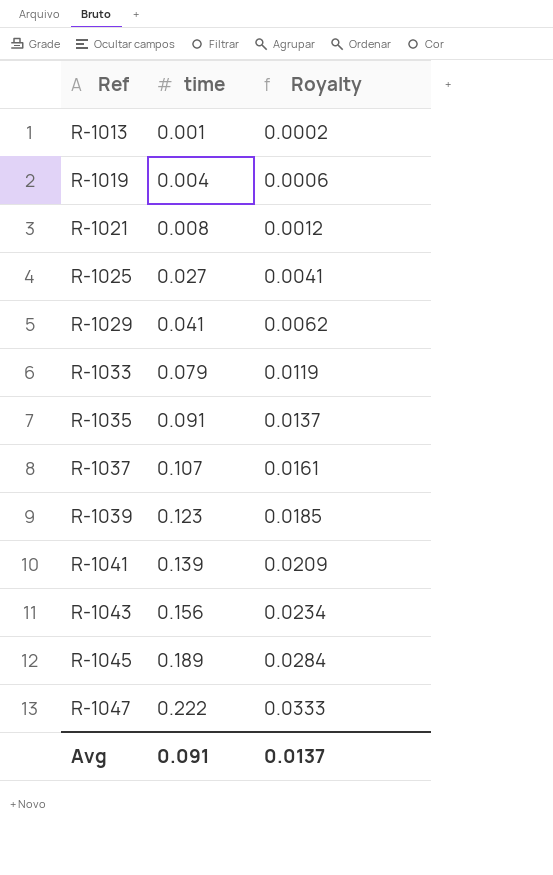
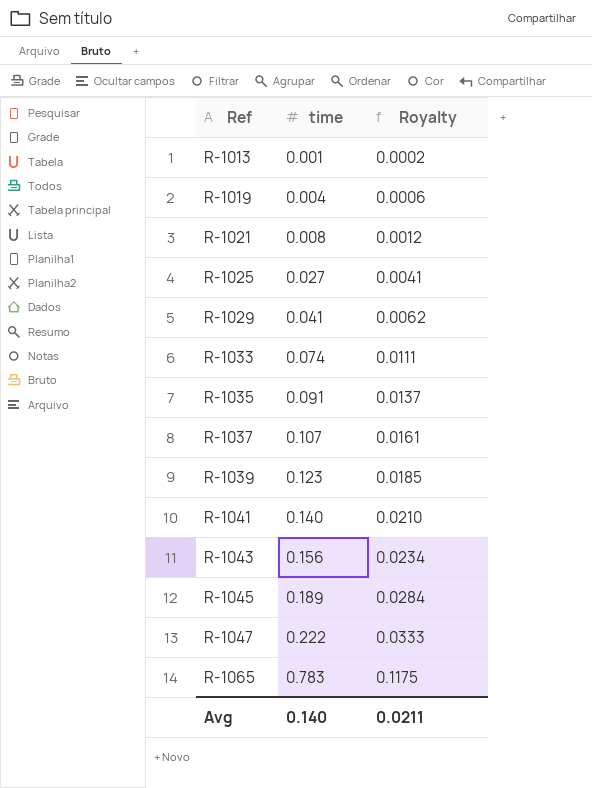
R-1033 | time: 0.079 -> 0.074
R-1033 | Royalty: 0.0119 -> 0.0111
R-1041 | time: 0.139 -> 0.140
R-1041 | Royalty: 0.0209 -> 0.0210
row R-1065: none -> 0.783 | 0.1175
Avg | time: 0.091 -> 0.140
Avg | Royalty: 0.0137 -> 0.0211

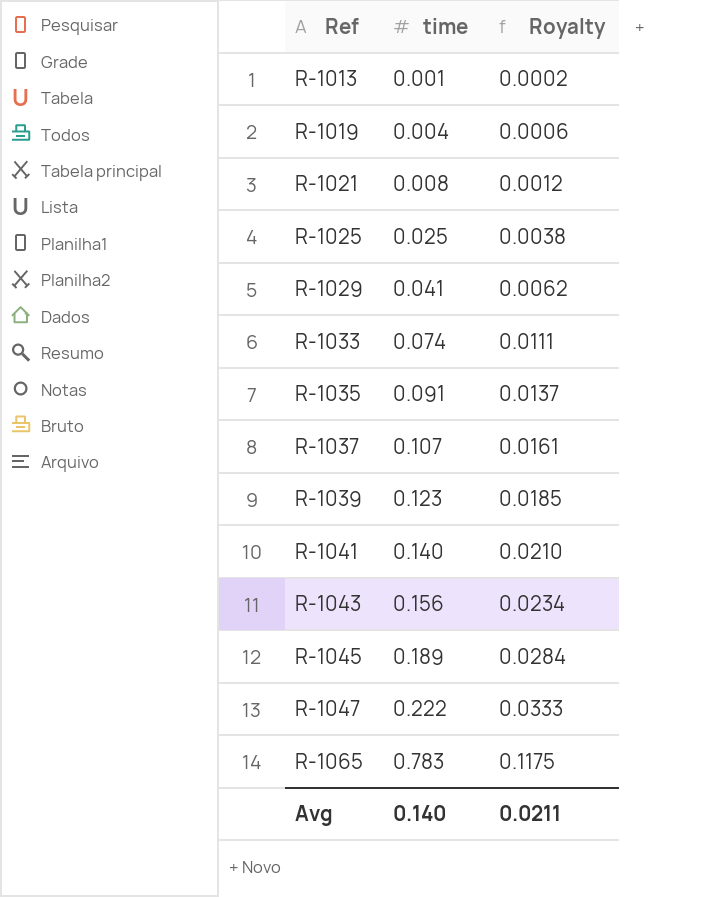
R-1025 | time: 0.027 -> 0.025
R-1025 | Royalty: 0.0041 -> 0.0038

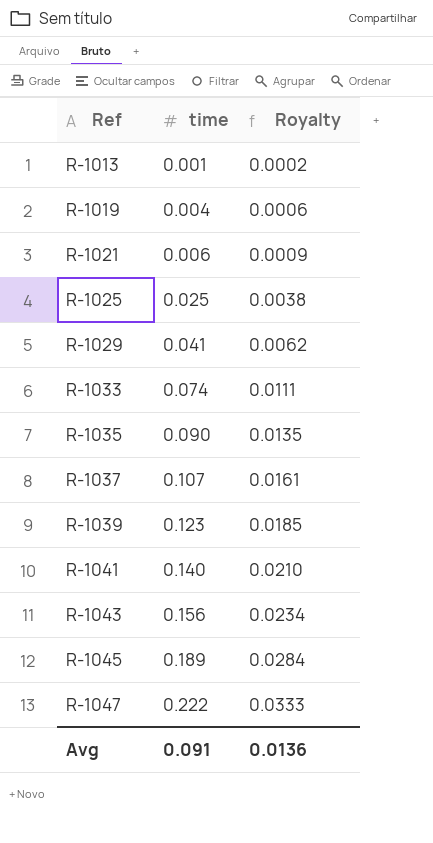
row R-1065: 0.783 | 0.1175 -> none
R-1021 | time: 0.008 -> 0.006
R-1021 | Royalty: 0.0012 -> 0.0009
R-1035 | time: 0.091 -> 0.090
R-1035 | Royalty: 0.0137 -> 0.0135
Avg | time: 0.140 -> 0.091
Avg | Royalty: 0.0211 -> 0.0136

